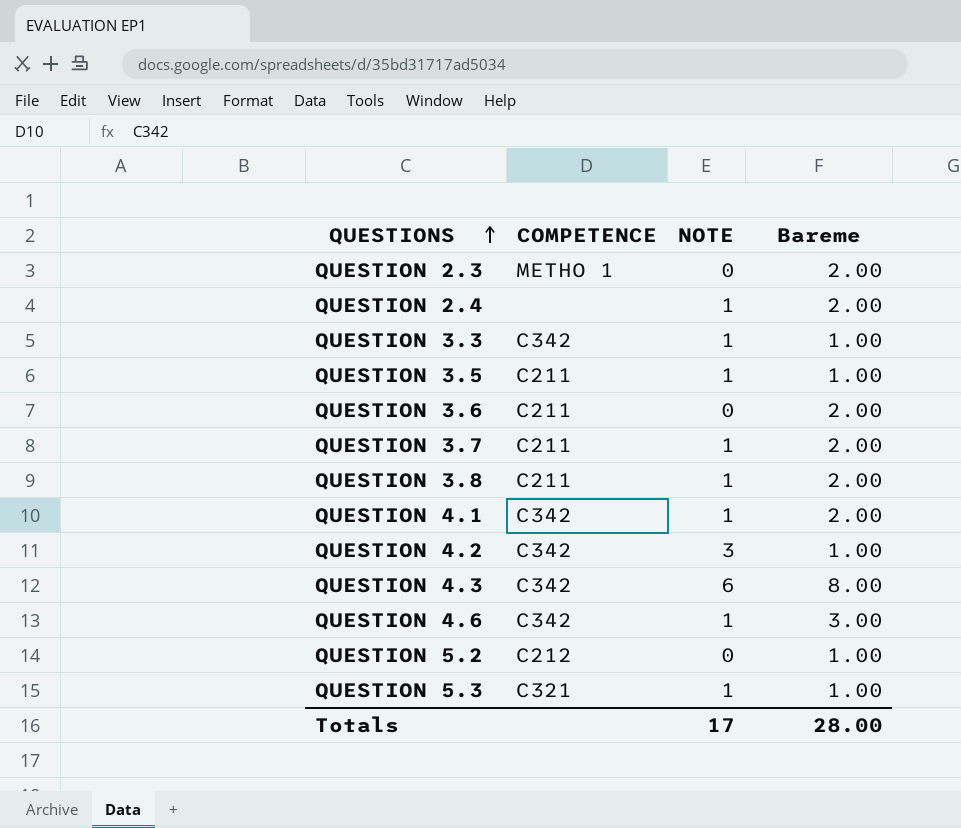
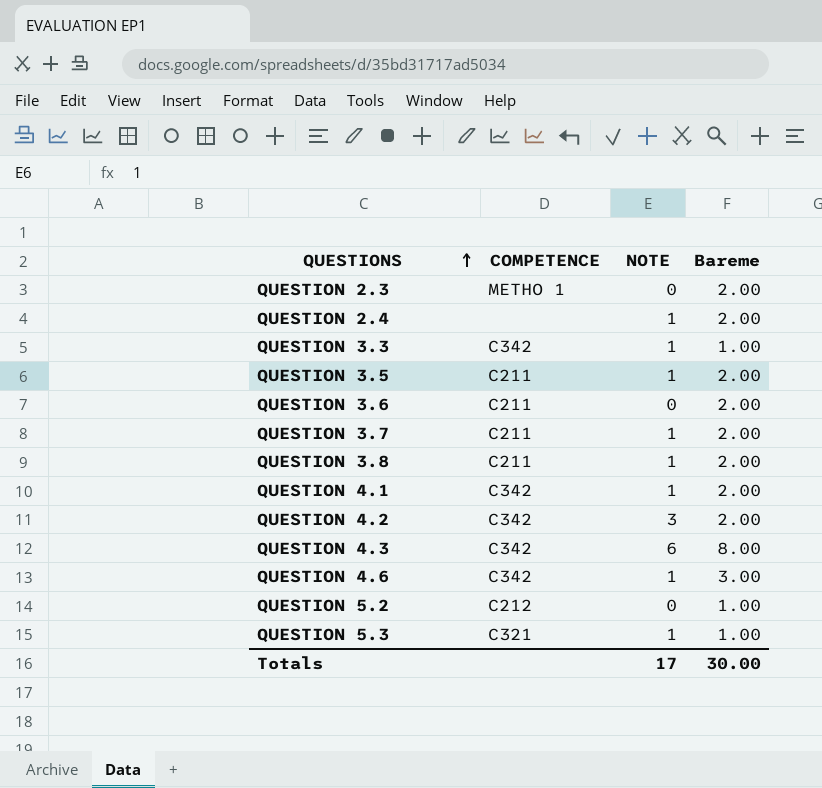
QUESTION 3.5 | Bareme: 1.00 -> 2.00
QUESTION 4.2 | Bareme: 1.00 -> 2.00
Totals | Bareme: 28.00 -> 30.00

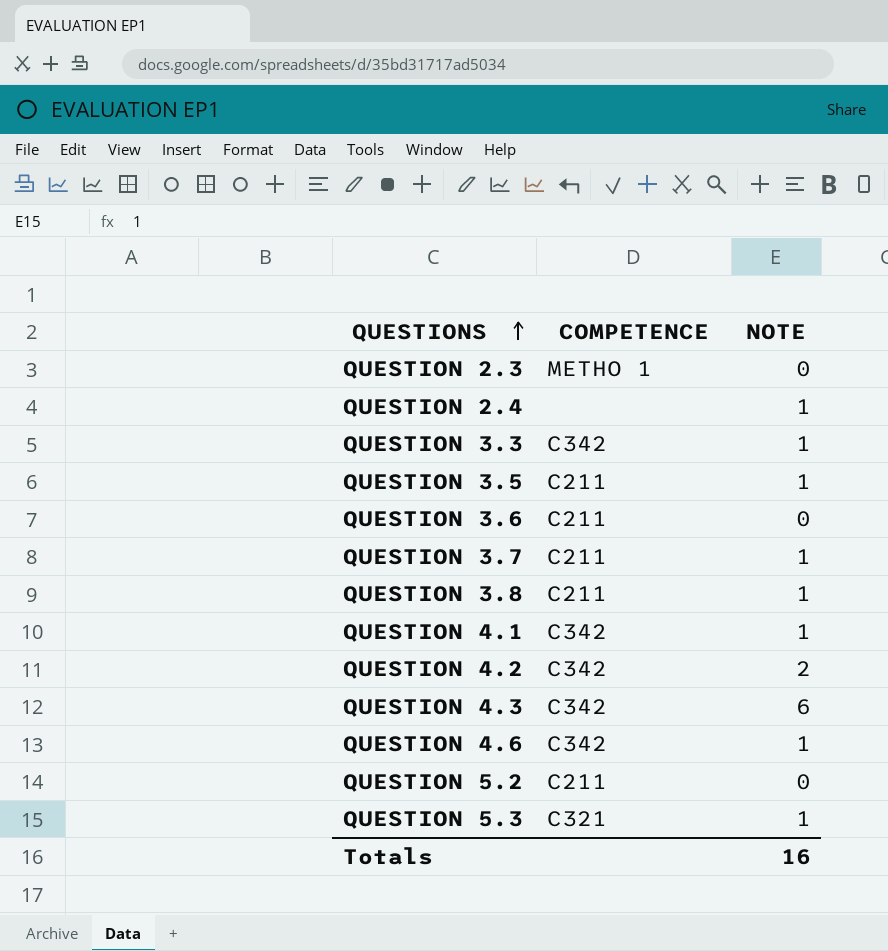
column Bareme | position: 4 -> none
QUESTION 4.2 | NOTE: 3 -> 2
QUESTION 5.2 | COMPETENCE: C212 -> C211
Totals | NOTE: 17 -> 16

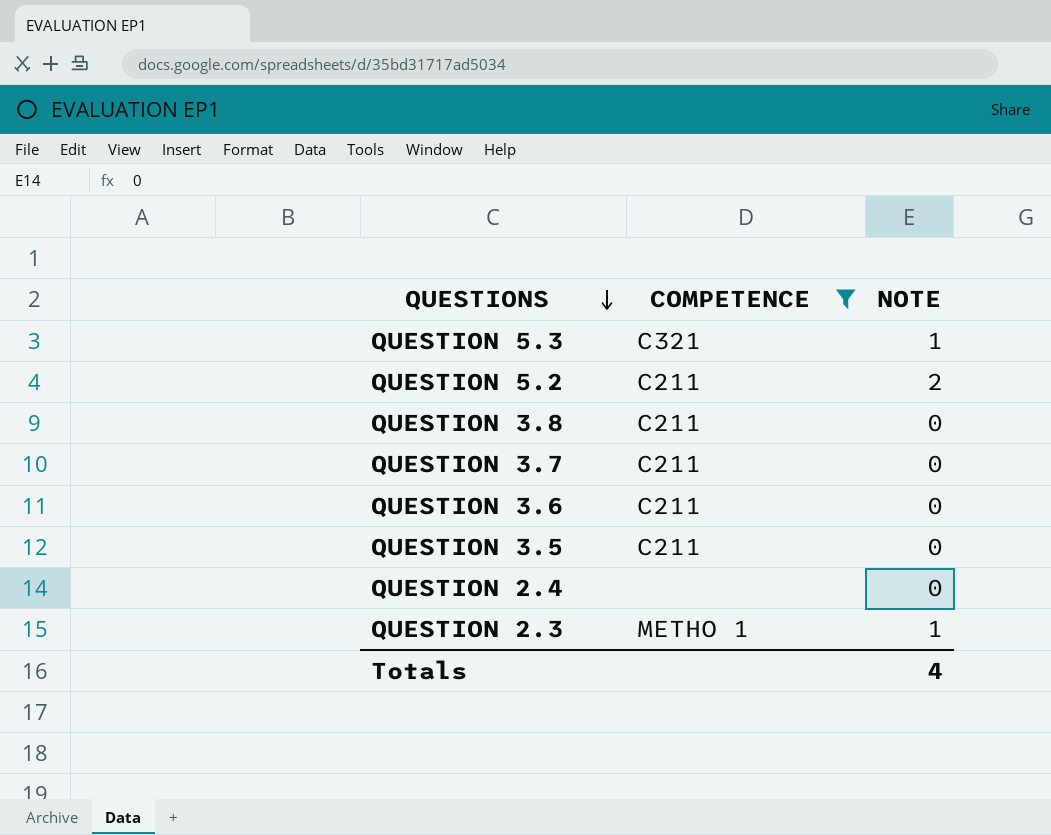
filter: none -> COMPETENCE != C342
row order: QUESTIONS ascending -> QUESTIONS descending
QUESTION 5.2 | NOTE: 0 -> 2
QUESTION 3.8 | NOTE: 1 -> 0
QUESTION 3.7 | NOTE: 1 -> 0
QUESTION 3.5 | NOTE: 1 -> 0
QUESTION 2.4 | NOTE: 1 -> 0
QUESTION 2.3 | NOTE: 0 -> 1
Totals | NOTE: 16 -> 4

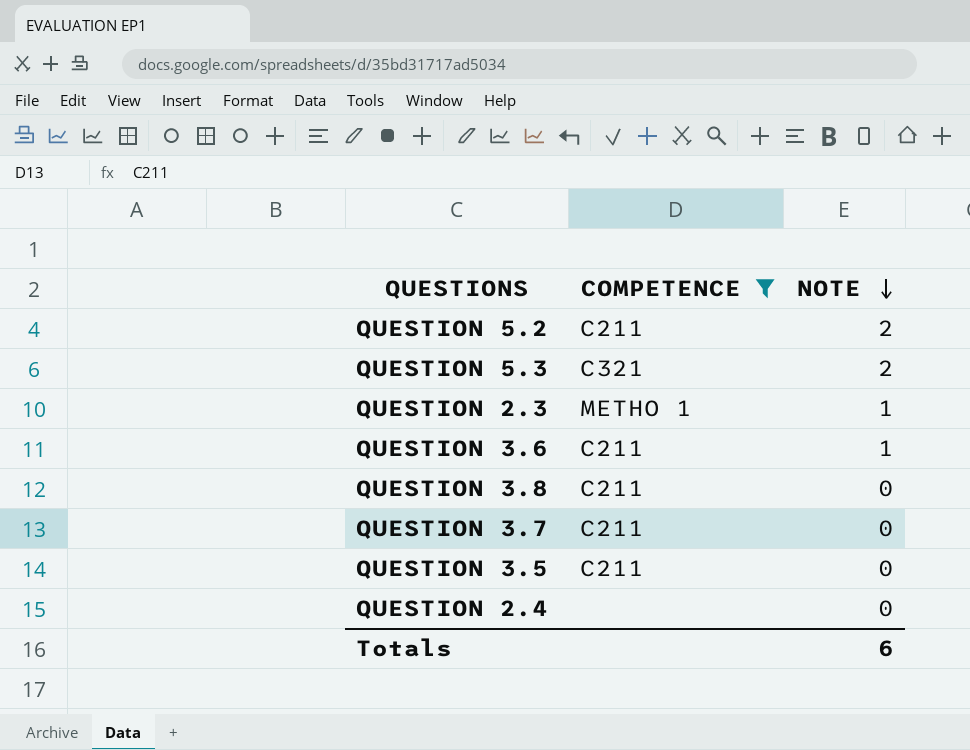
row order: QUESTIONS descending -> NOTE descending
QUESTION 5.3 | NOTE: 1 -> 2
QUESTION 3.6 | NOTE: 0 -> 1
Totals | NOTE: 4 -> 6

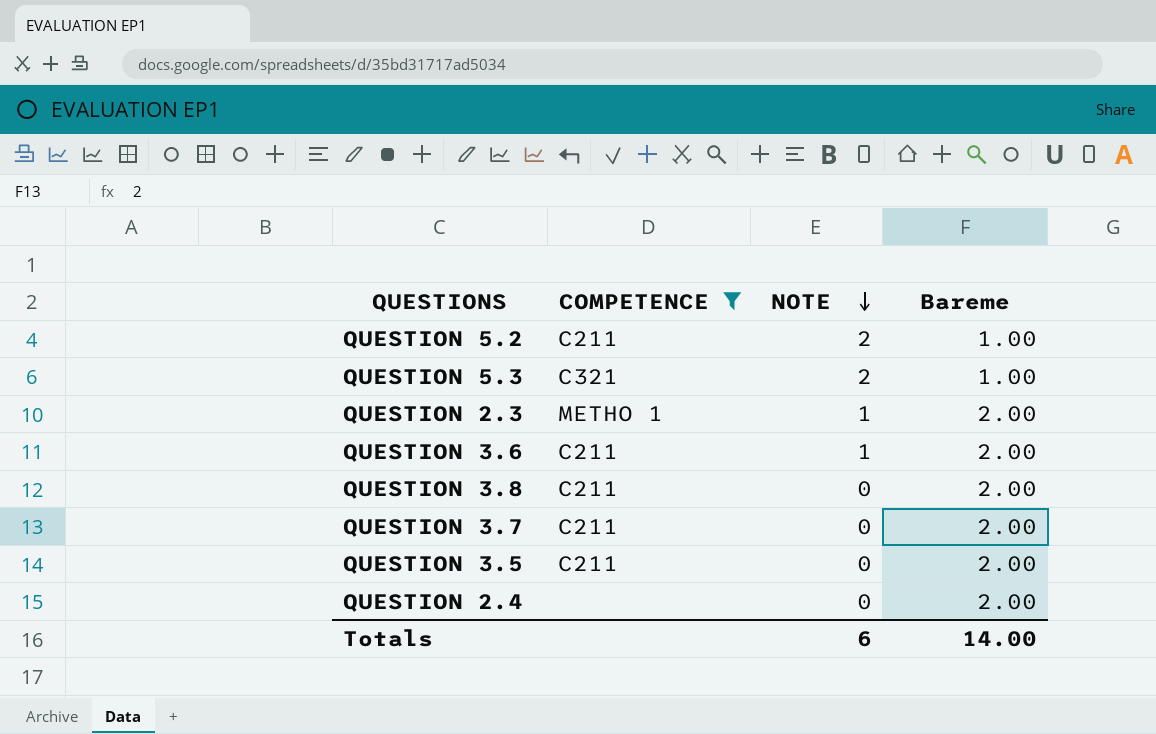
column Bareme | position: none -> 4

